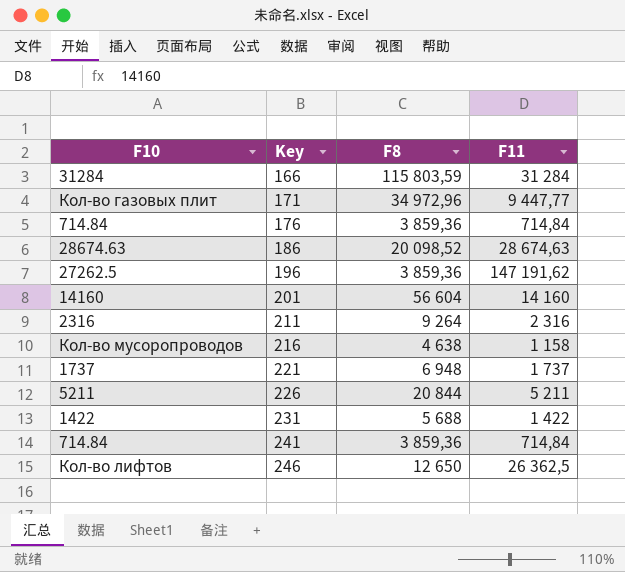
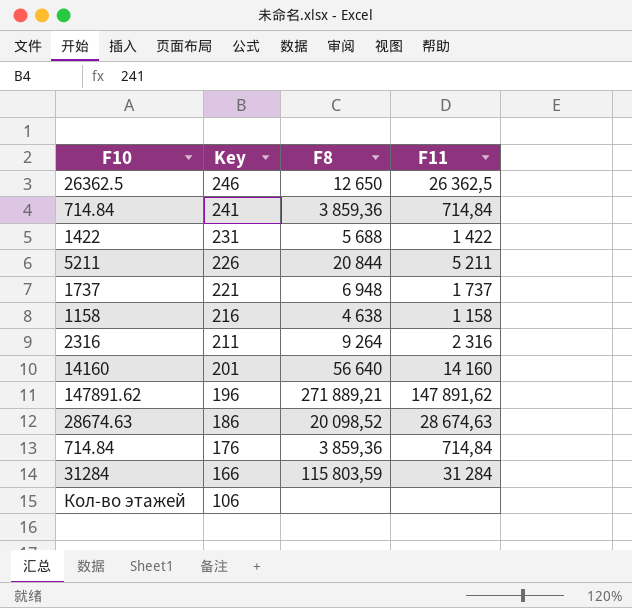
row order: Key ascending -> Key descending
row 171: Кол-во газовых плит | 34 972,96 | 9 447,77 -> none
246 | F10: Кол-во лифтов -> 26362.5
216 | F10: Кол-во мусоропроводов -> 1158
201 | F8: 56 604 -> 56 640
196 | F10: 27262.5 -> 147891.62
196 | F8: 3 859,36 -> 271 889,21
196 | F11: 147 191,62 -> 147 891,62
row 106: none -> Кол-во этажей | none | none

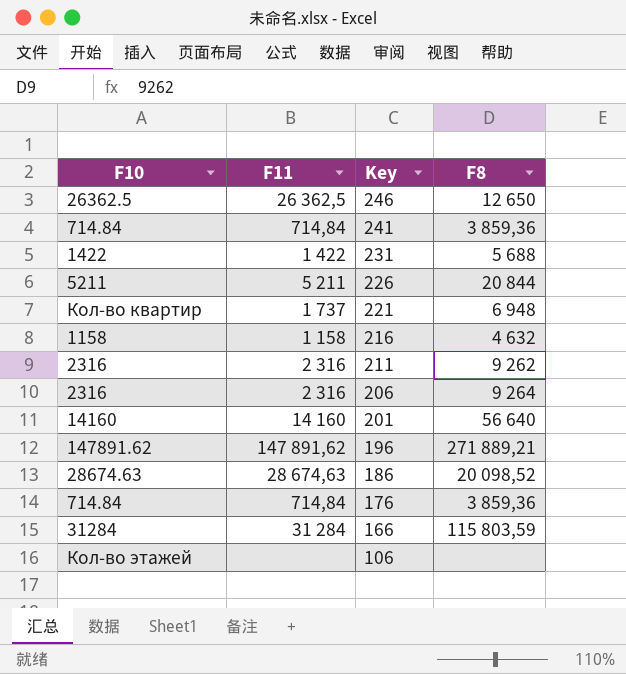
column F11 | position: 4 -> 2
221 | F10: 1737 -> Кол-во квартир
216 | F8: 4 638 -> 4 632
211 | F8: 9 264 -> 9 262
row 206: none -> 2316 | 2 316 | 9 264

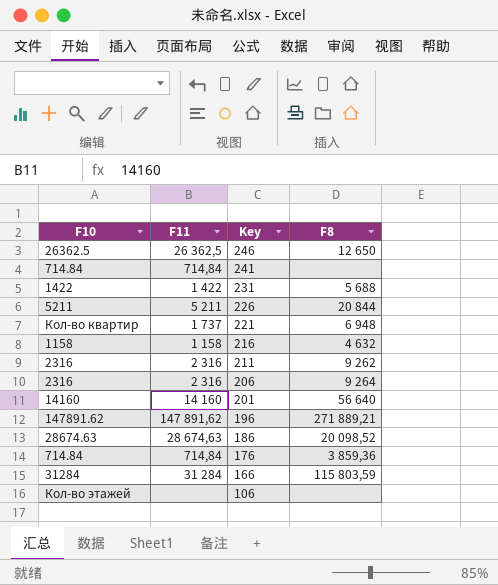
241 | F8: 3 859,36 -> none

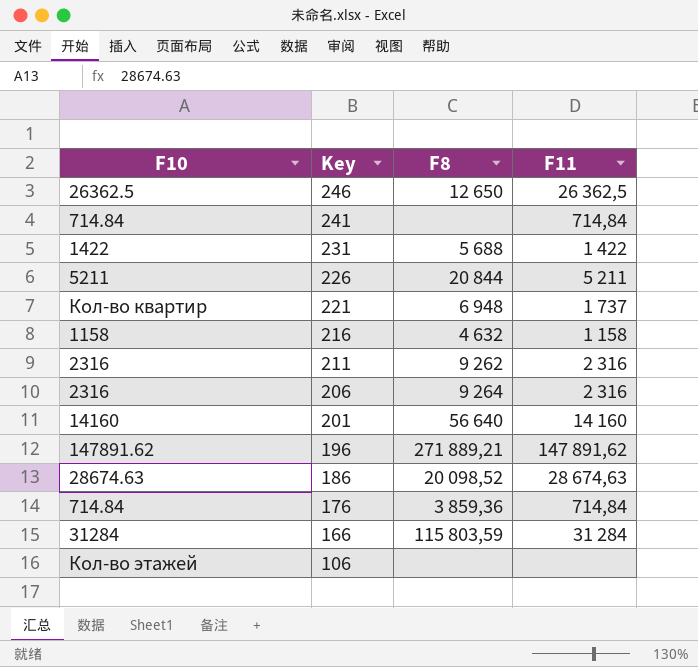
column F11 | position: 2 -> 4

